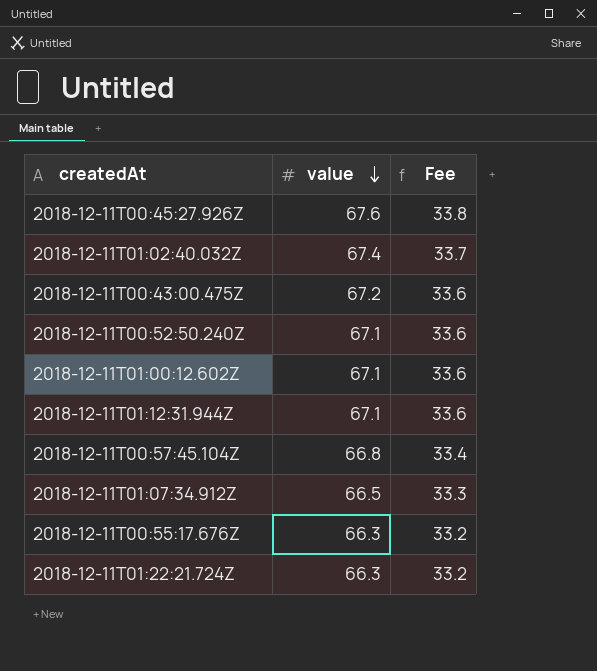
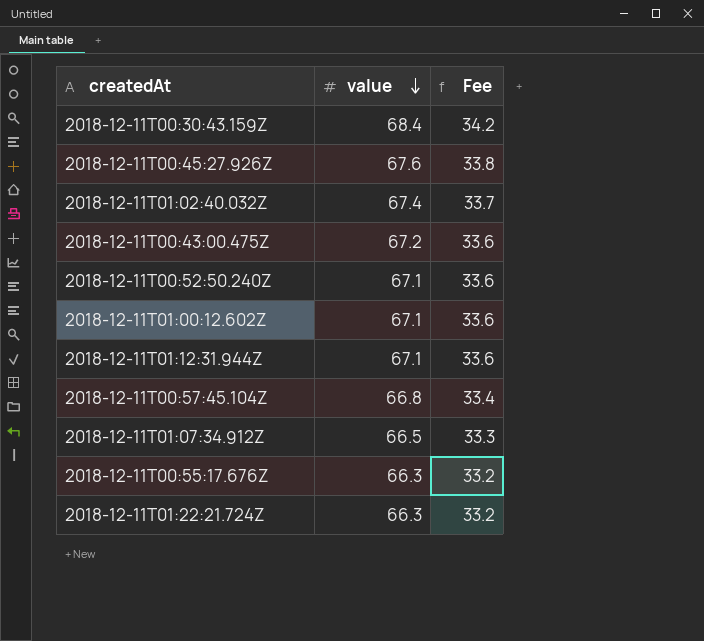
row 2018-12-11T00:30:43.159Z: none -> 68.4 | 34.2

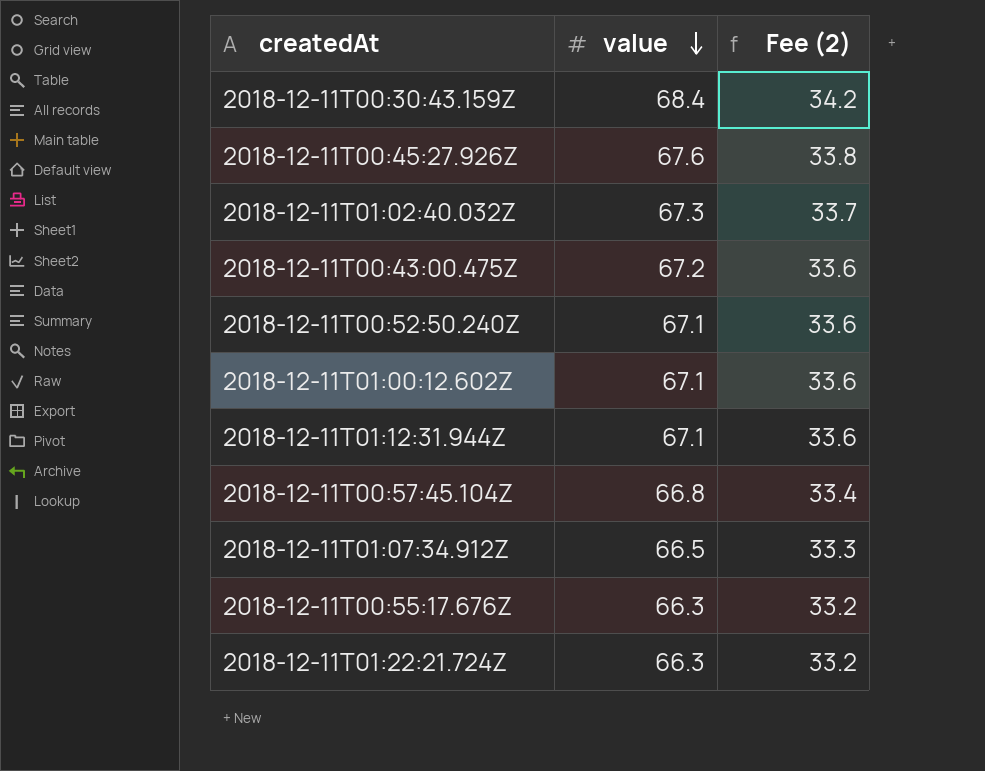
column name: Fee -> Fee (2)
2018-12-11T01:02:40.032Z | value: 67.4 -> 67.3

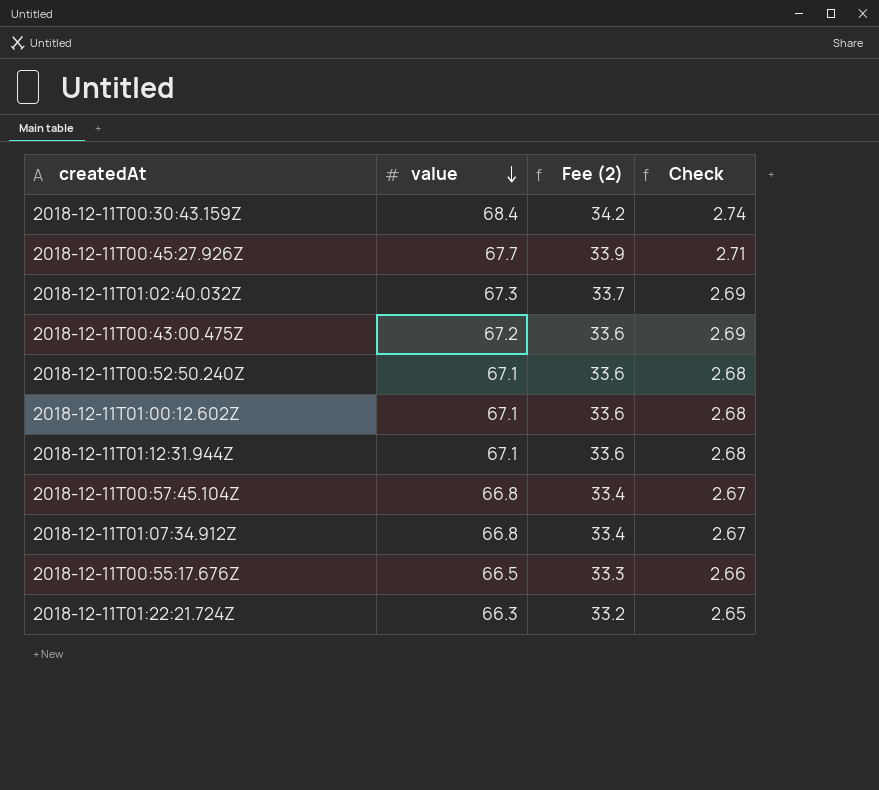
column Check | formula: none -> [value] * 0.04
2018-12-11T00:45:27.926Z | value: 67.6 -> 67.7
2018-12-11T00:45:27.926Z | Fee (2): 33.8 -> 33.9
2018-12-11T01:07:34.912Z | value: 66.5 -> 66.8
2018-12-11T01:07:34.912Z | Fee (2): 33.3 -> 33.4
2018-12-11T00:55:17.676Z | value: 66.3 -> 66.5
2018-12-11T00:55:17.676Z | Fee (2): 33.2 -> 33.3

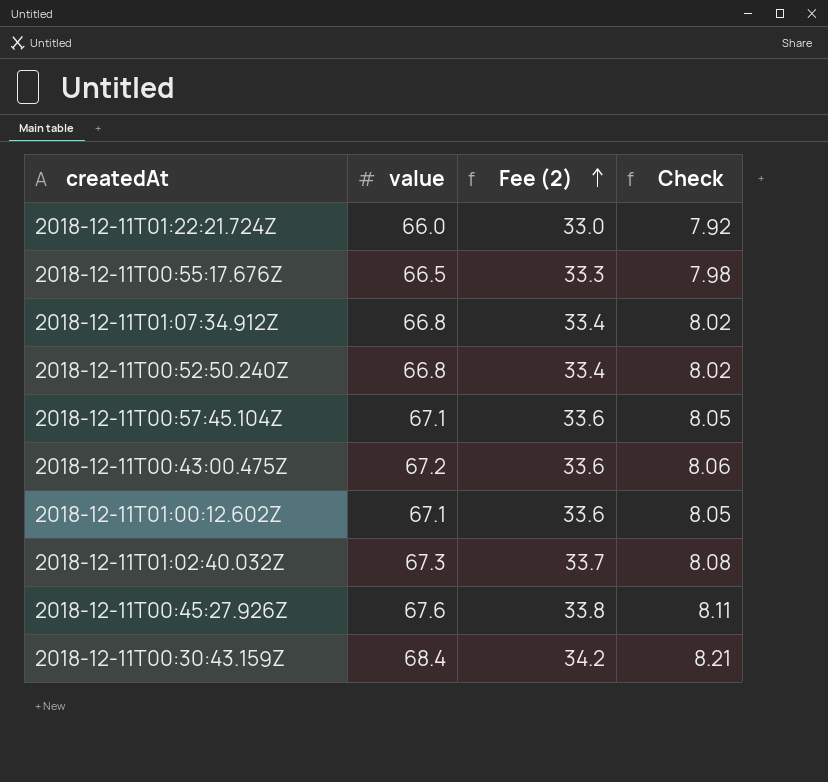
row order: value descending -> Fee (2) ascending
column Check | formula: [value] * 0.04 -> [value] * 0.12
row 2018-12-11T01:12:31.944Z: 67.1 | 33.6 | 2.68 -> none
2018-12-11T01:22:21.724Z | value: 66.3 -> 66.0
2018-12-11T01:22:21.724Z | Fee (2): 33.2 -> 33.0
2018-12-11T00:52:50.240Z | value: 67.1 -> 66.8
2018-12-11T00:52:50.240Z | Fee (2): 33.6 -> 33.4
2018-12-11T00:57:45.104Z | value: 66.8 -> 67.1
2018-12-11T00:57:45.104Z | Fee (2): 33.4 -> 33.6
2018-12-11T00:45:27.926Z | value: 67.7 -> 67.6
2018-12-11T00:45:27.926Z | Fee (2): 33.9 -> 33.8

